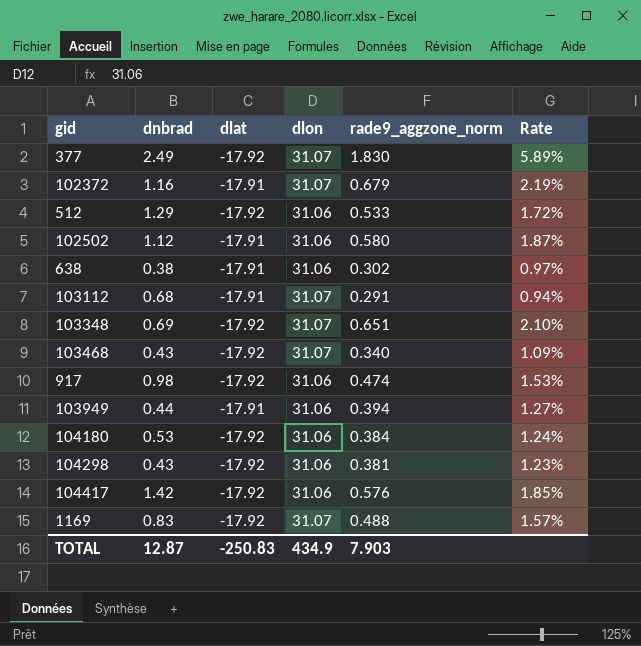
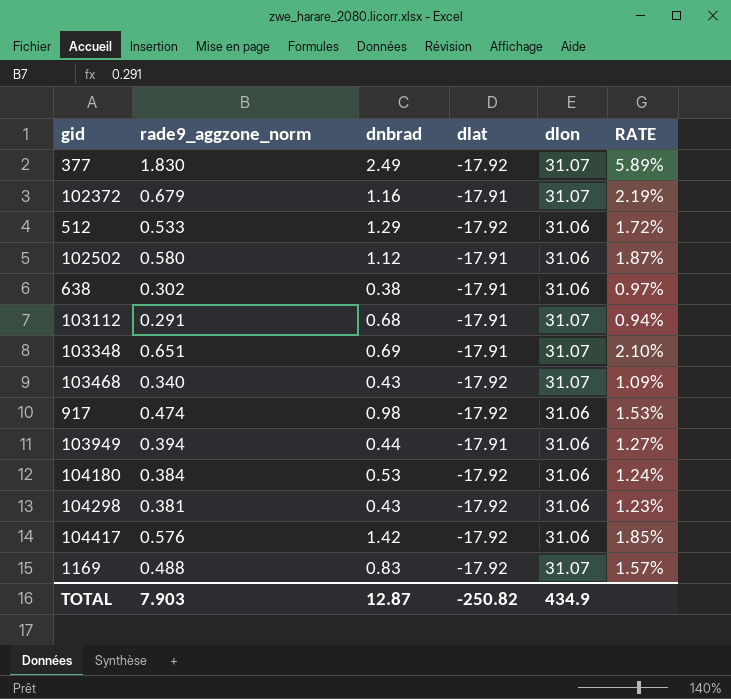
column rade9_aggzone_norm | position: 5 -> 2
column name: Rate -> RATE
103348 | dlat: -17.92 -> -17.91
TOTAL | dlat: -250.83 -> -250.82

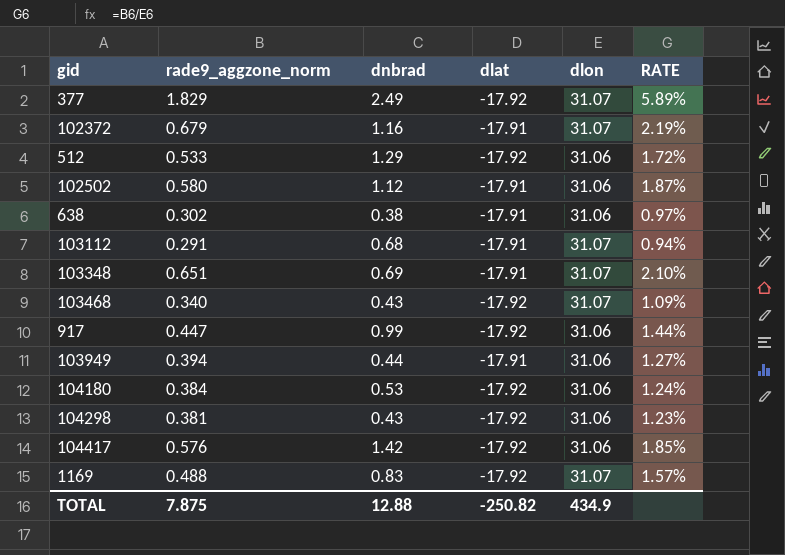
377 | rade9_aggzone_norm: 1.830 -> 1.829
917 | rade9_aggzone_norm: 0.474 -> 0.447
917 | dnbrad: 0.98 -> 0.99
917 | RATE: 1.53% -> 1.44%
TOTAL | rade9_aggzone_norm: 7.903 -> 7.875
TOTAL | dnbrad: 12.87 -> 12.88

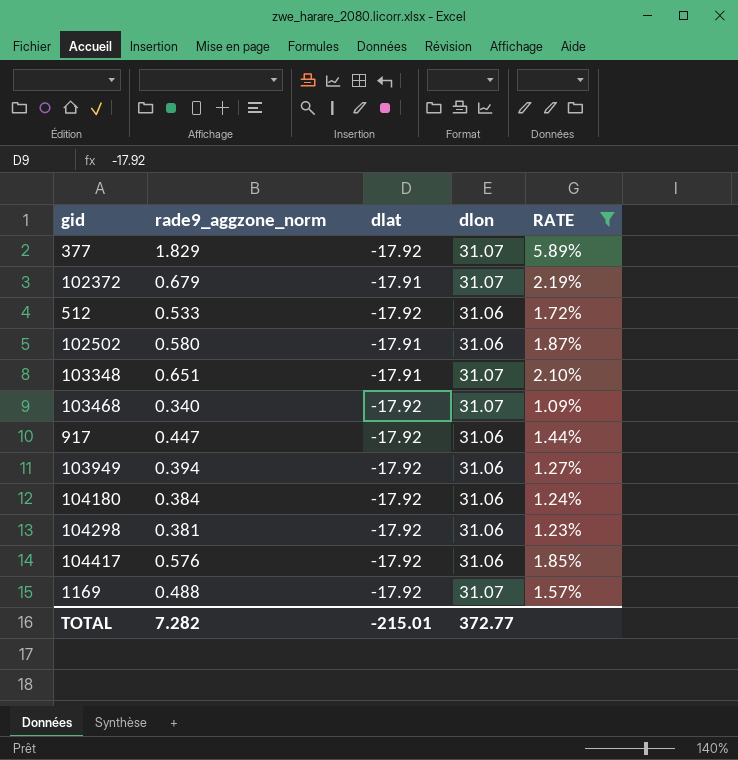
filter: none -> RATE >= 1.09%
column dnbrad | position: 3 -> none
103949 | dlat: -17.91 -> -17.92
TOTAL | rade9_aggzone_norm: 7.875 -> 7.282
TOTAL | dlat: -250.82 -> -215.01
TOTAL | dlon: 434.9 -> 372.77

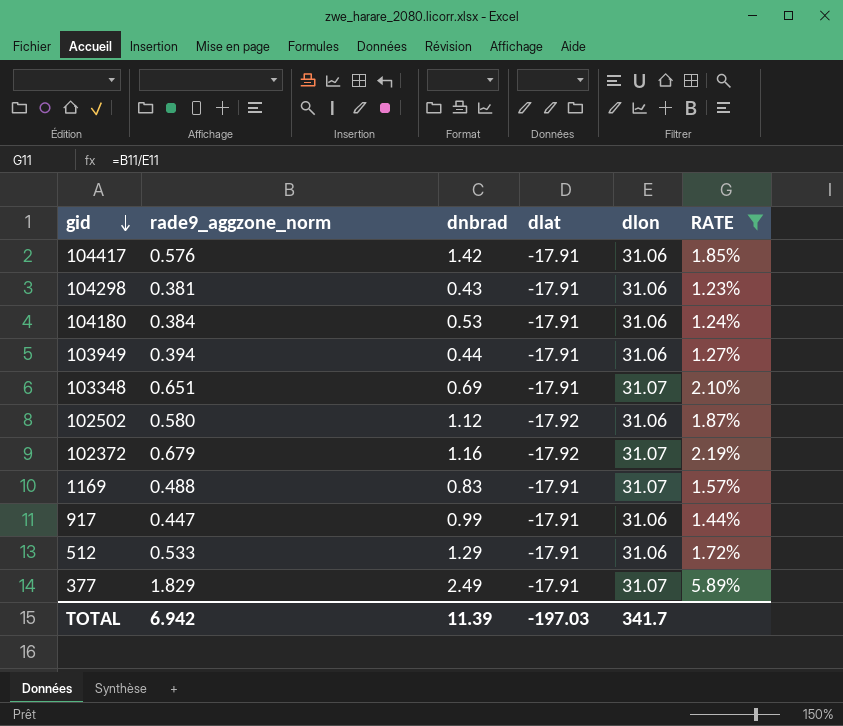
row order: none -> gid descending
column dnbrad | position: none -> 3
row 103468: 0.340 | -17.92 | 31.07 | 1.09% -> none
104417 | dlat: -17.92 -> -17.91
104298 | dlat: -17.92 -> -17.91
104180 | dlat: -17.92 -> -17.91
103949 | dlat: -17.92 -> -17.91
102502 | dlat: -17.91 -> -17.92
102372 | dlat: -17.91 -> -17.92
1169 | dlat: -17.92 -> -17.91
917 | dlat: -17.92 -> -17.91
512 | dlat: -17.92 -> -17.91
377 | dlat: -17.92 -> -17.91
TOTAL | rade9_aggzone_norm: 7.282 -> 6.942
TOTAL | dlat: -215.01 -> -197.03
TOTAL | dlon: 372.77 -> 341.7

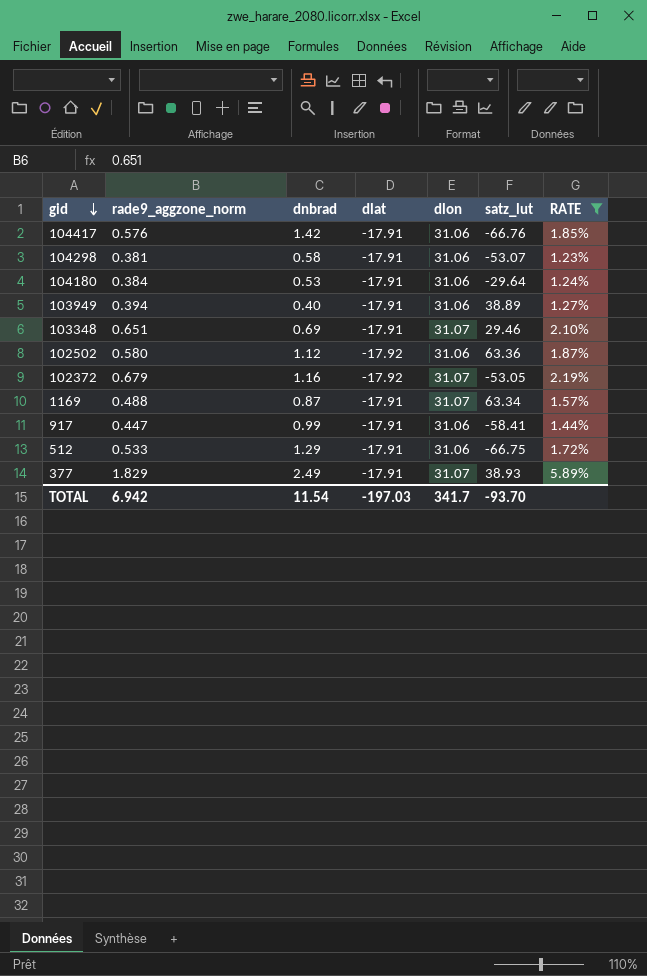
column satz_lut | position: none -> 6
104298 | dnbrad: 0.43 -> 0.58
103949 | dnbrad: 0.44 -> 0.40
1169 | dnbrad: 0.83 -> 0.87
TOTAL | dnbrad: 11.39 -> 11.54

